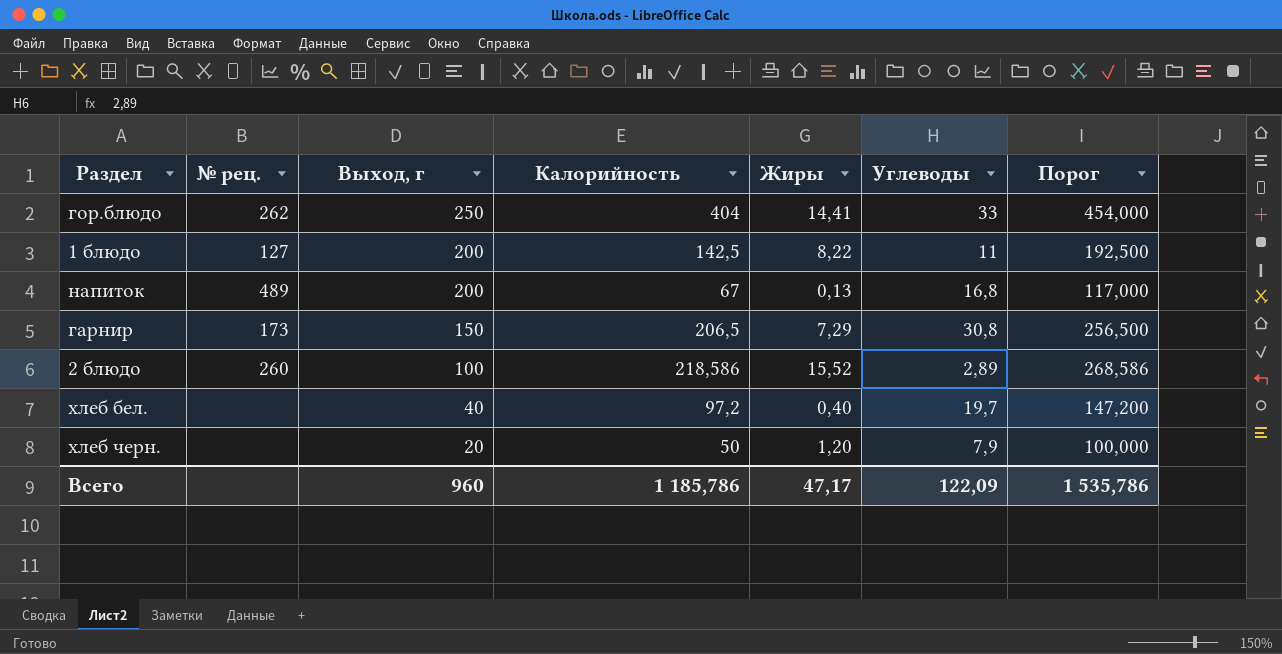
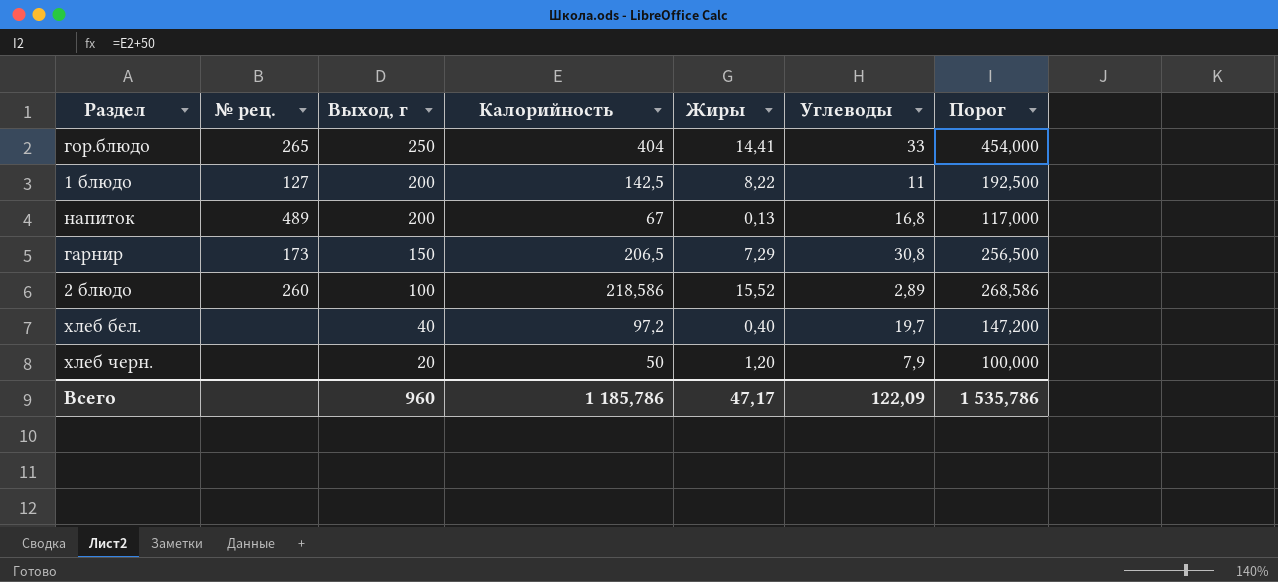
гор.блюдо | № рец.: 262 -> 265

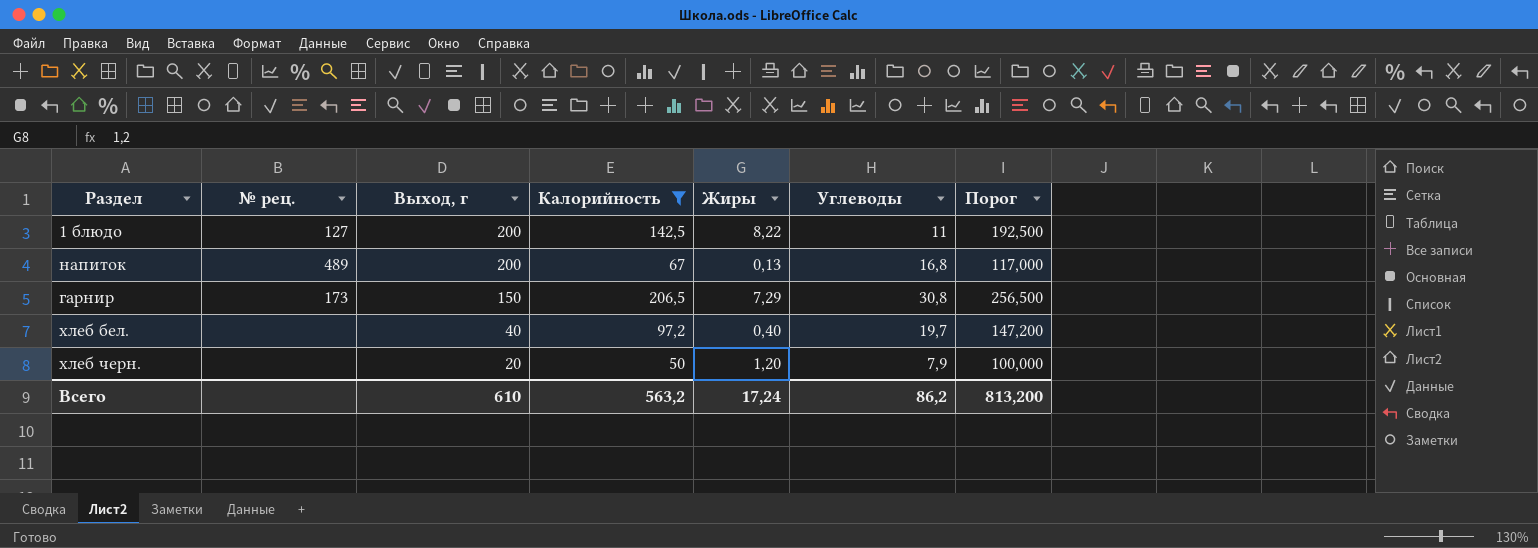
filter: none -> Калорийность <= 206,5
Всего | Выход, г: 960 -> 610
Всего | Калорийность: 1 185,786 -> 563,2
Всего | Жиры: 47,17 -> 17,24
Всего | Углеводы: 122,09 -> 86,2
Всего | Порог: 1 535,786 -> 813,200

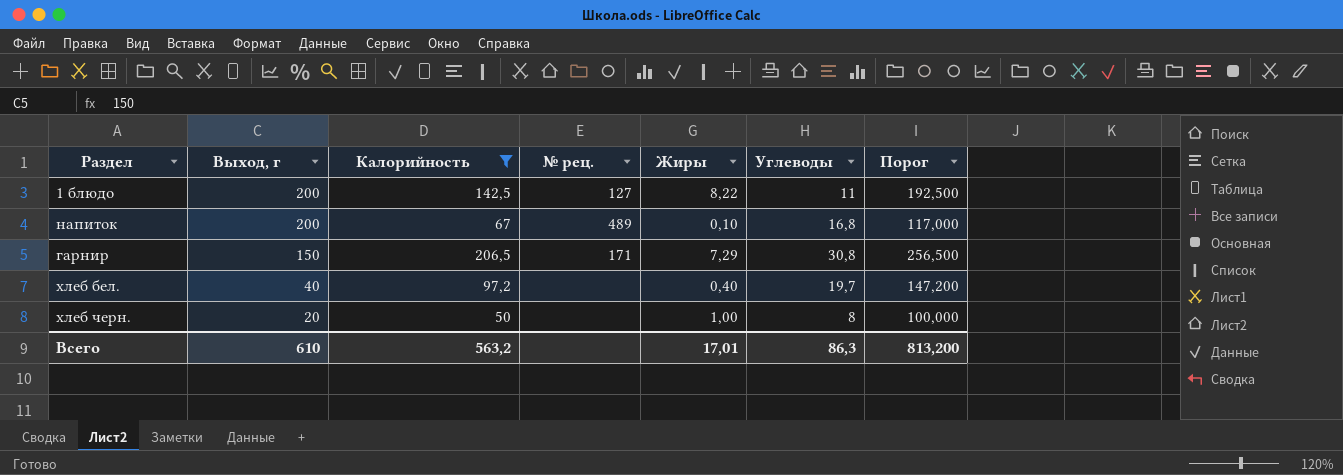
column № рец. | position: 2 -> 4
напиток | Жиры: 0,13 -> 0,10
гарнир | № рец.: 173 -> 171
хлеб черн. | Жиры: 1,20 -> 1,00
хлеб черн. | Углеводы: 7,9 -> 8
Всего | Жиры: 17,24 -> 17,01
Всего | Углеводы: 86,2 -> 86,3

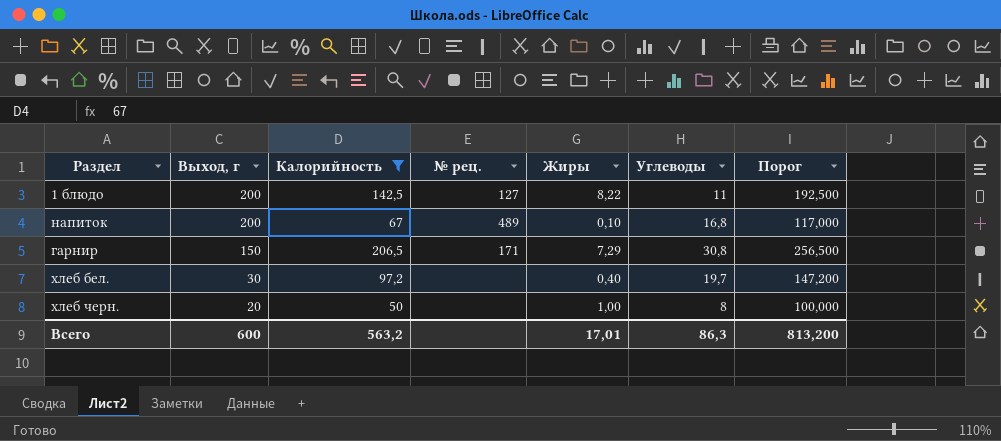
хлеб бел. | Выход, г: 40 -> 30
Всего | Выход, г: 610 -> 600

